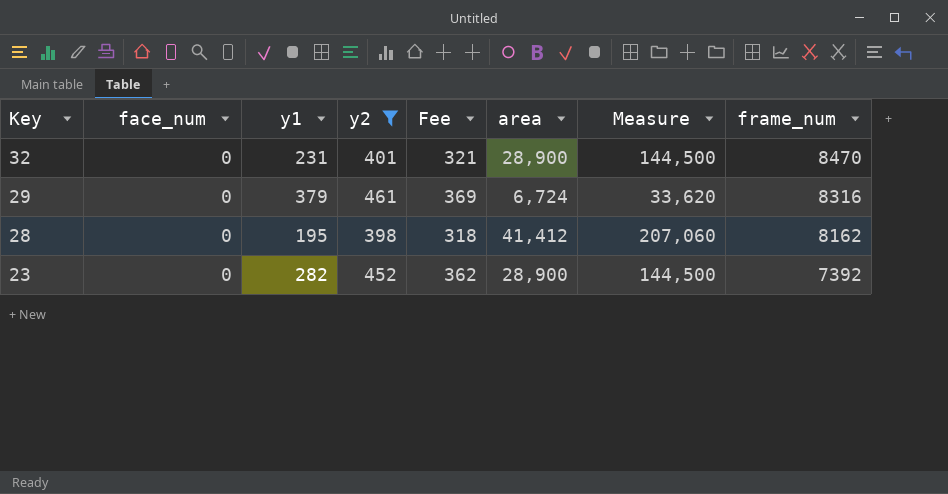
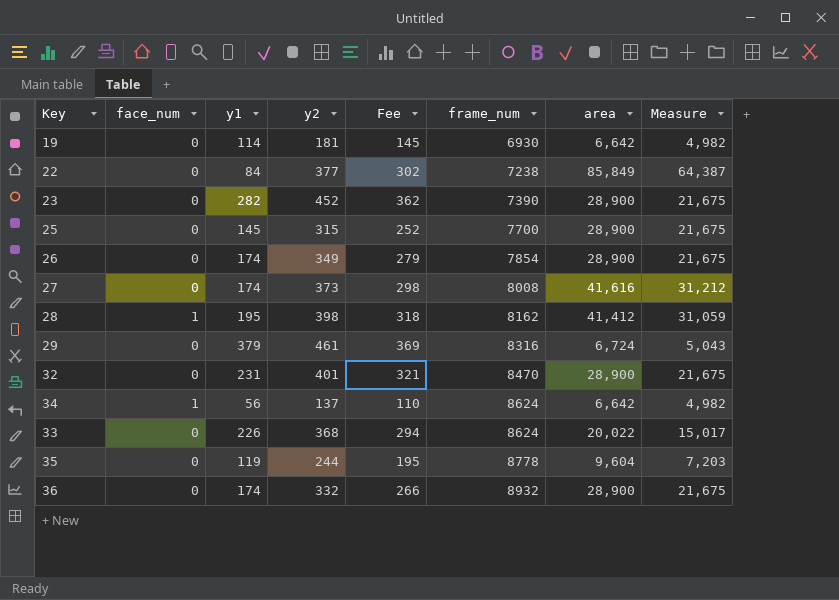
filter: y2 >= 398 -> none
row order: Key descending -> frame_num ascending
column frame_num | position: 8 -> 6
column Measure | formula: [area] * 5 -> [area] * 0.75
23 | frame_num: 7392 -> 7390
28 | face_num: 0 -> 1

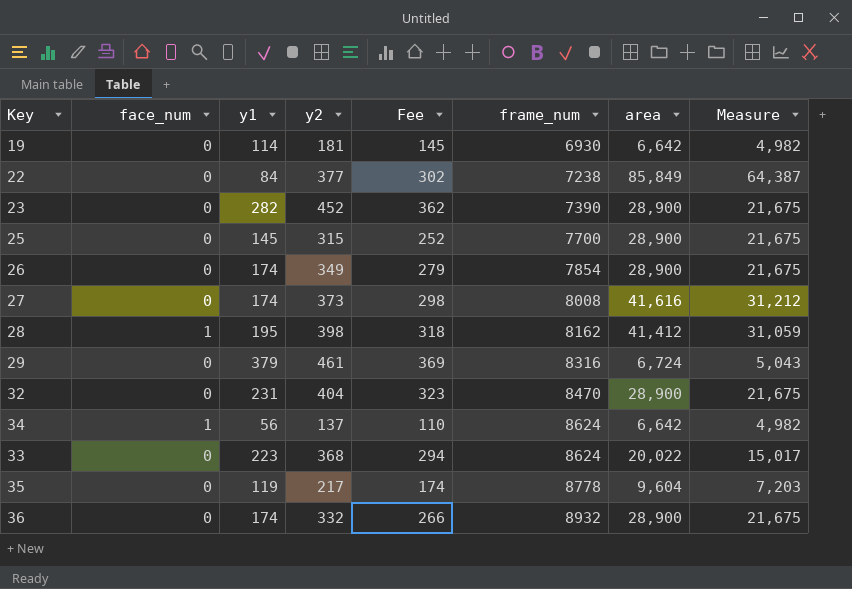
32 | y2: 401 -> 404
32 | Fee: 321 -> 323
33 | y1: 226 -> 223
35 | y2: 244 -> 217
35 | Fee: 195 -> 174

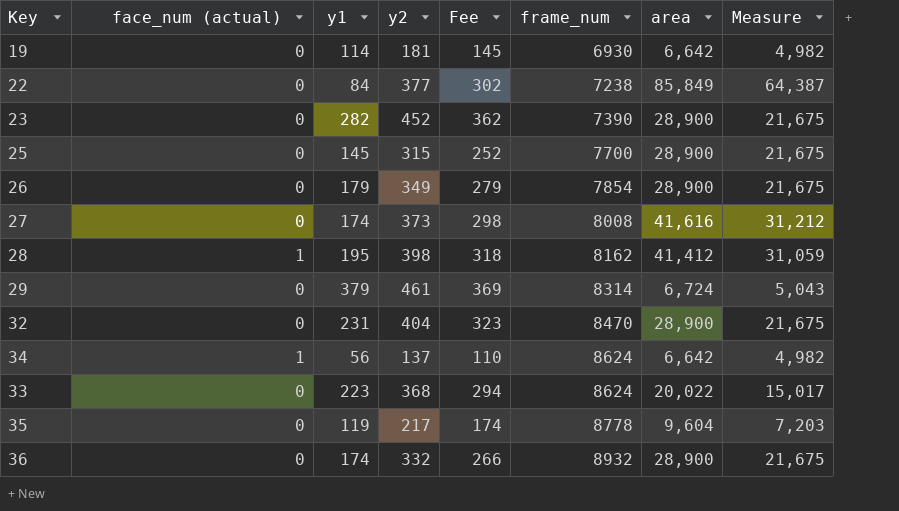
column name: face_num -> face_num (actual)
26 | y1: 174 -> 179
29 | frame_num: 8316 -> 8314

